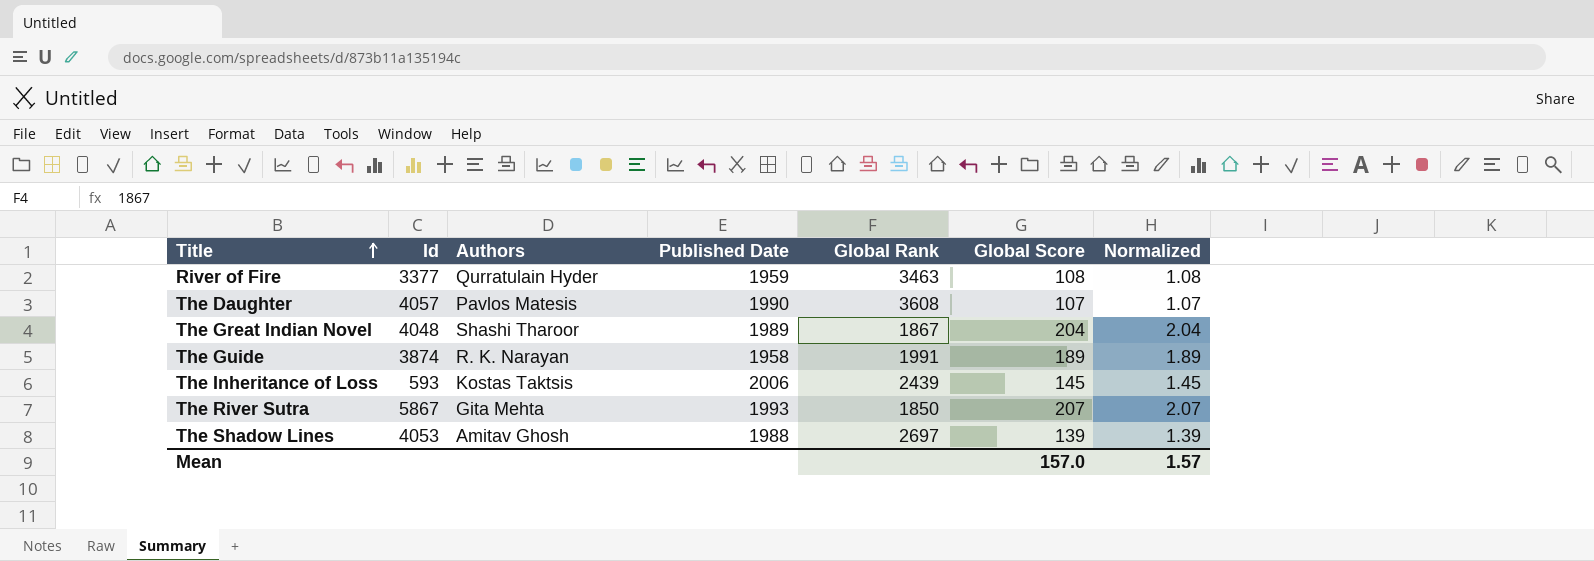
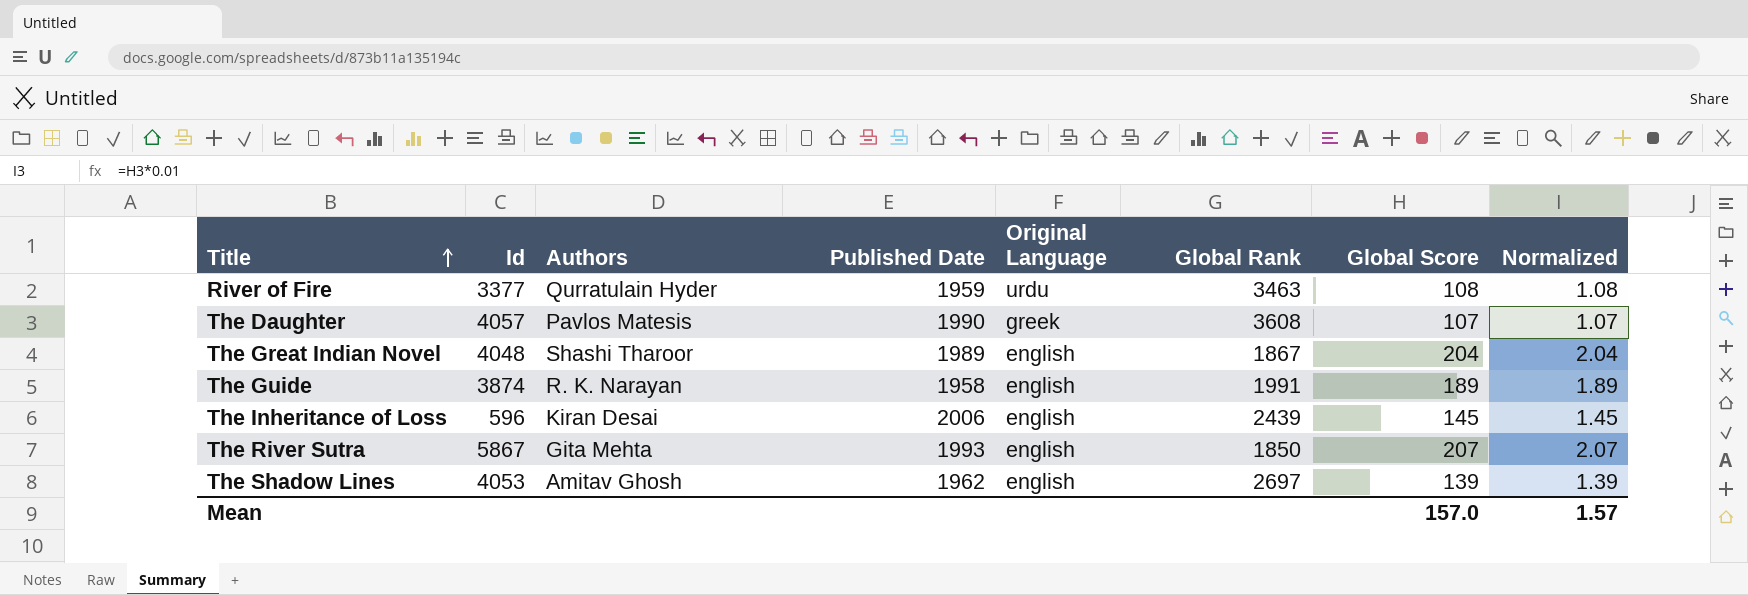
column Original Language | position: none -> 5
The Inheritance of Loss | Id: 593 -> 596
The Inheritance of Loss | Authors: Kostas Taktsis -> Kiran Desai
The Shadow Lines | Published Date: 1988 -> 1962

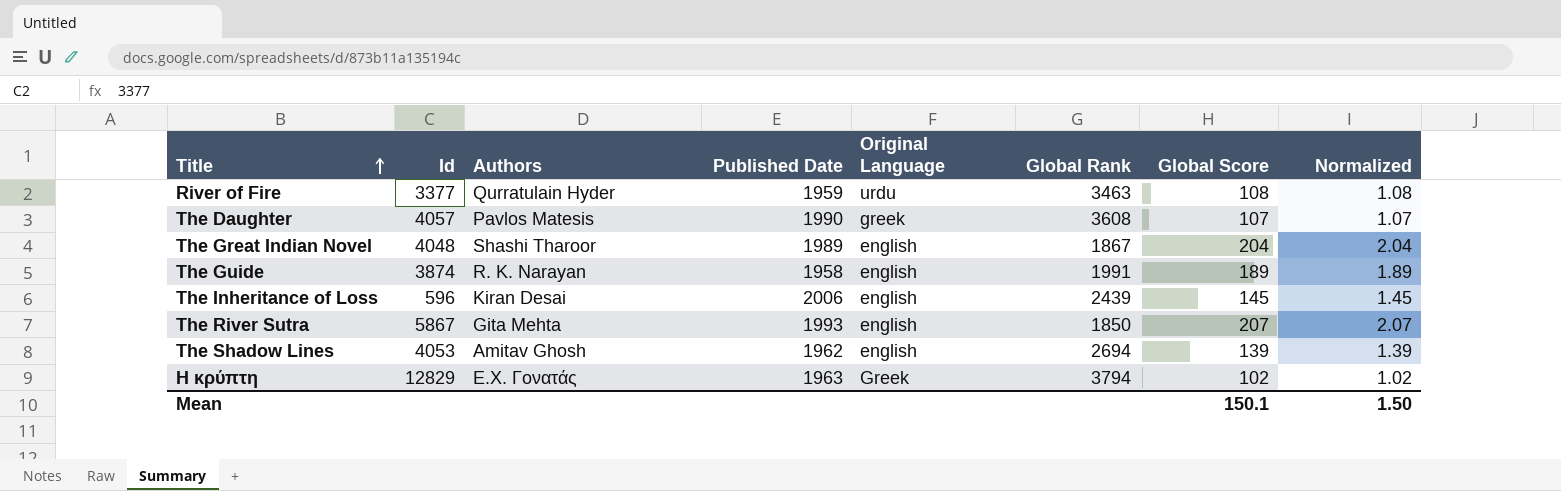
The Shadow Lines | Global Rank: 2697 -> 2694
row Η κρύπτη: none -> 12829 | Ε.Χ. Γονατάς | 1963 | Greek | 3794 | 102 | 1.02
Mean | Global Score: 157.0 -> 150.1
Mean | Normalized: 1.57 -> 1.50

